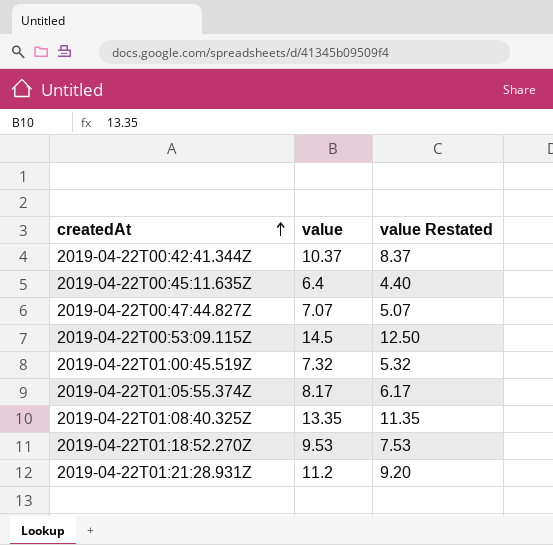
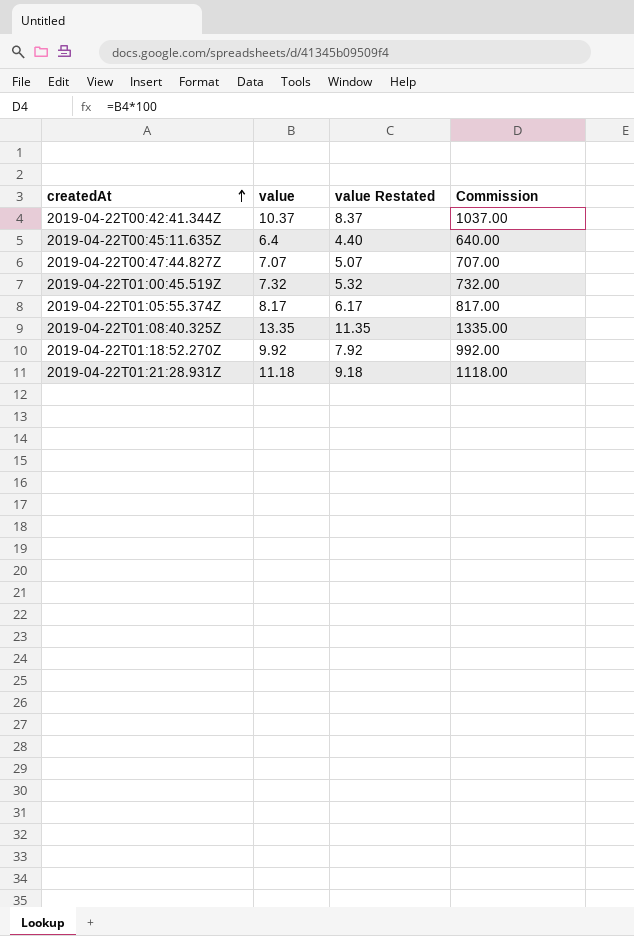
column Commission | formula: none -> [value] * 100
row 2019-04-22T00:53:09.115Z: 14.5 | 12.50 -> none
2019-04-22T01:18:52.270Z | value: 9.53 -> 9.92
2019-04-22T01:18:52.270Z | value Restated: 7.53 -> 7.92
2019-04-22T01:21:28.931Z | value: 11.2 -> 11.18
2019-04-22T01:21:28.931Z | value Restated: 9.20 -> 9.18

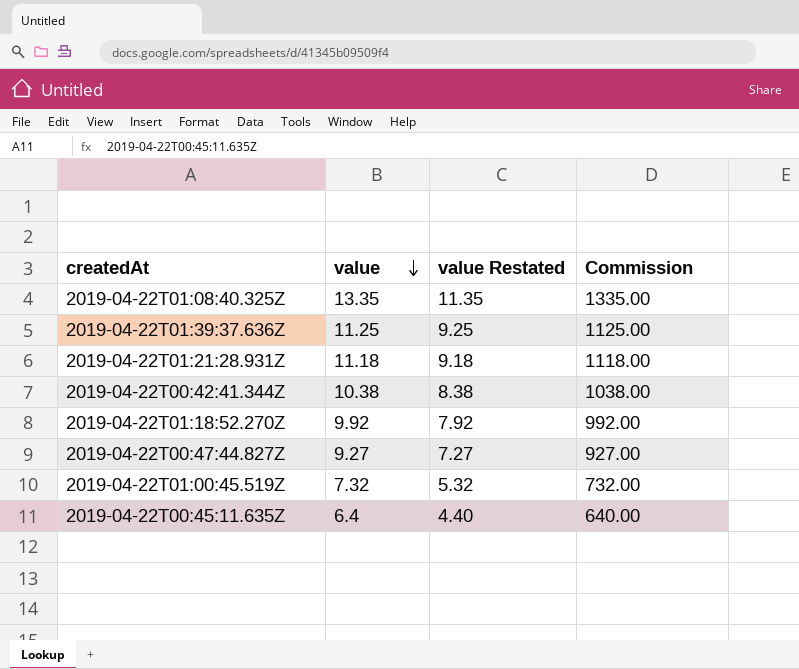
row order: createdAt ascending -> value descending
row 2019-04-22T01:05:55.374Z: 8.17 | 6.17 | 817.00 -> none
row 2019-04-22T01:39:37.636Z: none -> 11.25 | 9.25 | 1125.00
2019-04-22T00:42:41.344Z | value: 10.37 -> 10.38
2019-04-22T00:42:41.344Z | value Restated: 8.37 -> 8.38
2019-04-22T00:42:41.344Z | Commission: 1037.00 -> 1038.00
2019-04-22T00:47:44.827Z | value: 7.07 -> 9.27
2019-04-22T00:47:44.827Z | value Restated: 5.07 -> 7.27
2019-04-22T00:47:44.827Z | Commission: 707.00 -> 927.00

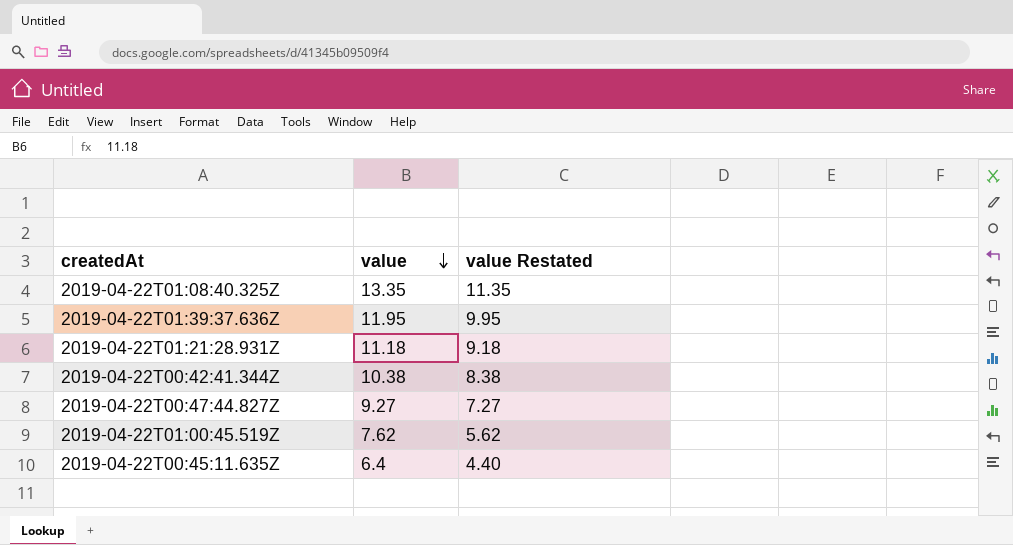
column Commission | formula: [value] * 100 -> none
row 2019-04-22T01:18:52.270Z: 9.92 | 7.92 | 992.00 -> none
2019-04-22T01:39:37.636Z | value: 11.25 -> 11.95
2019-04-22T01:39:37.636Z | value Restated: 9.25 -> 9.95
2019-04-22T01:00:45.519Z | value: 7.32 -> 7.62
2019-04-22T01:00:45.519Z | value Restated: 5.32 -> 5.62

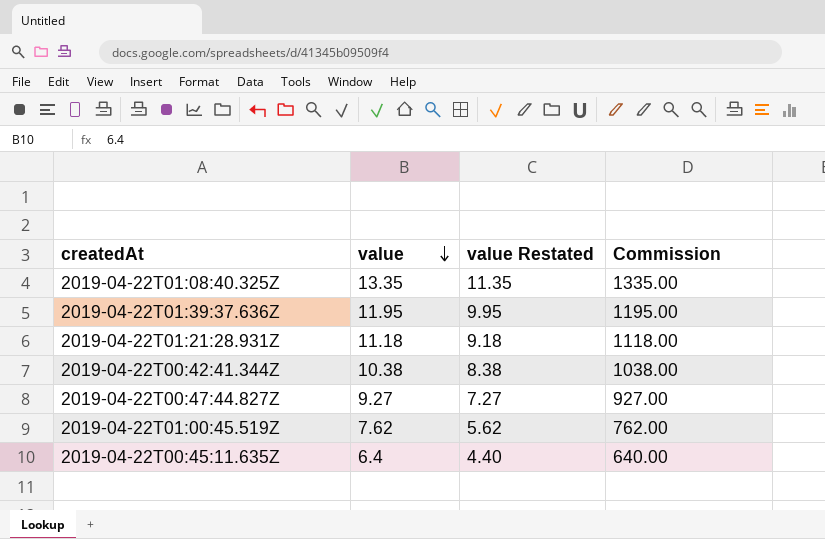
column Commission | formula: none -> [value] * 100

